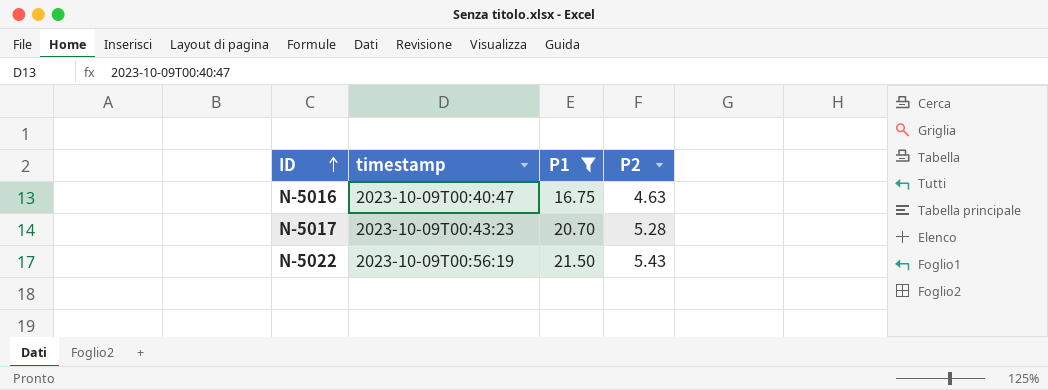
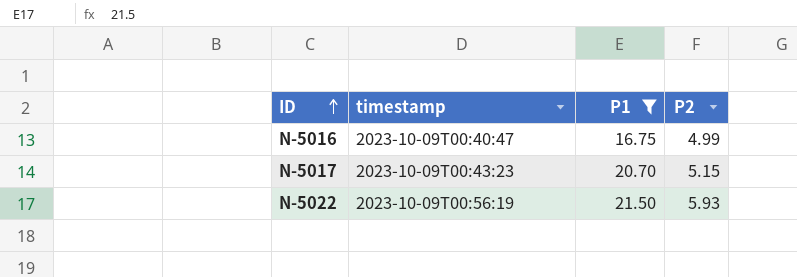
N-5016 | P2: 4.63 -> 4.99
N-5017 | P2: 5.28 -> 5.15
N-5022 | P2: 5.43 -> 5.93

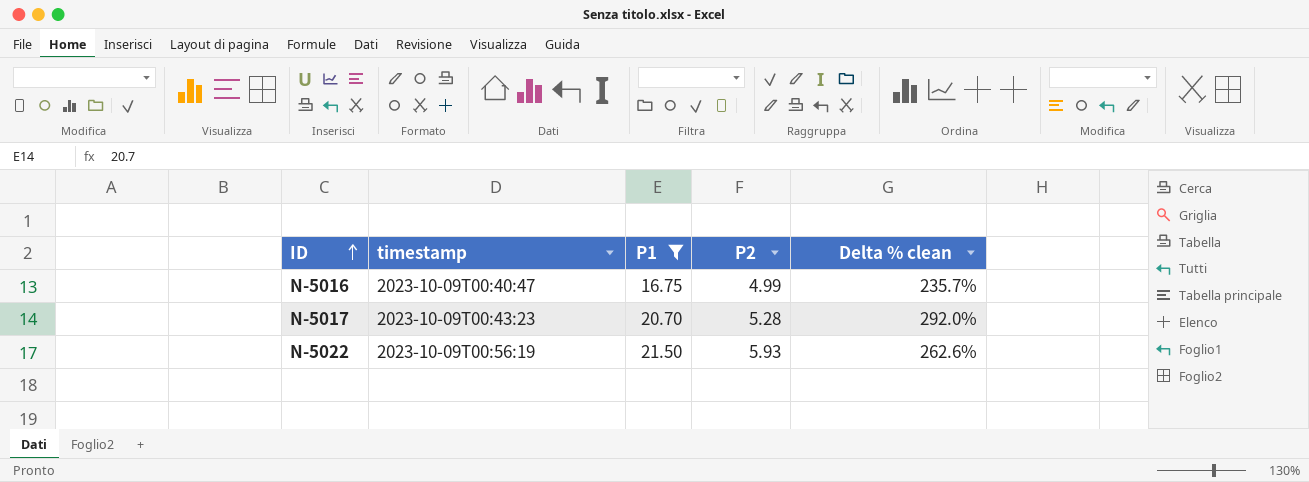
column Delta % clean | formula: none -> ([P1] - [P2]) / [P2]
N-5017 | P2: 5.15 -> 5.28

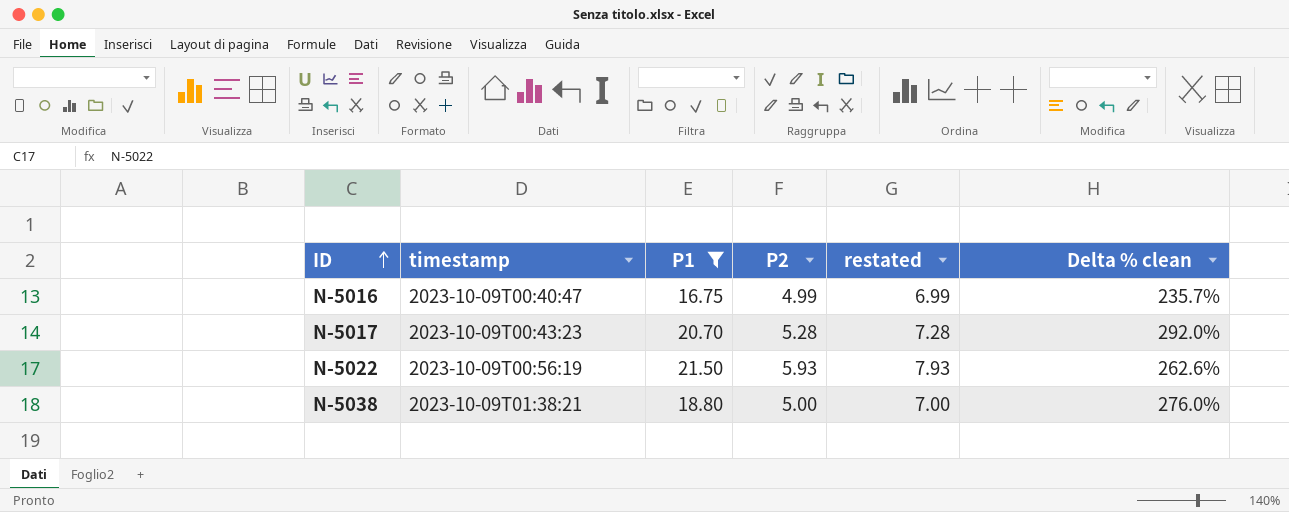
column restated | formula: none -> [P2] + 2
row N-5038: none -> 2023-10-09T01:38:21 | 18.80 | 5.00 | 7.00 | 276.0%

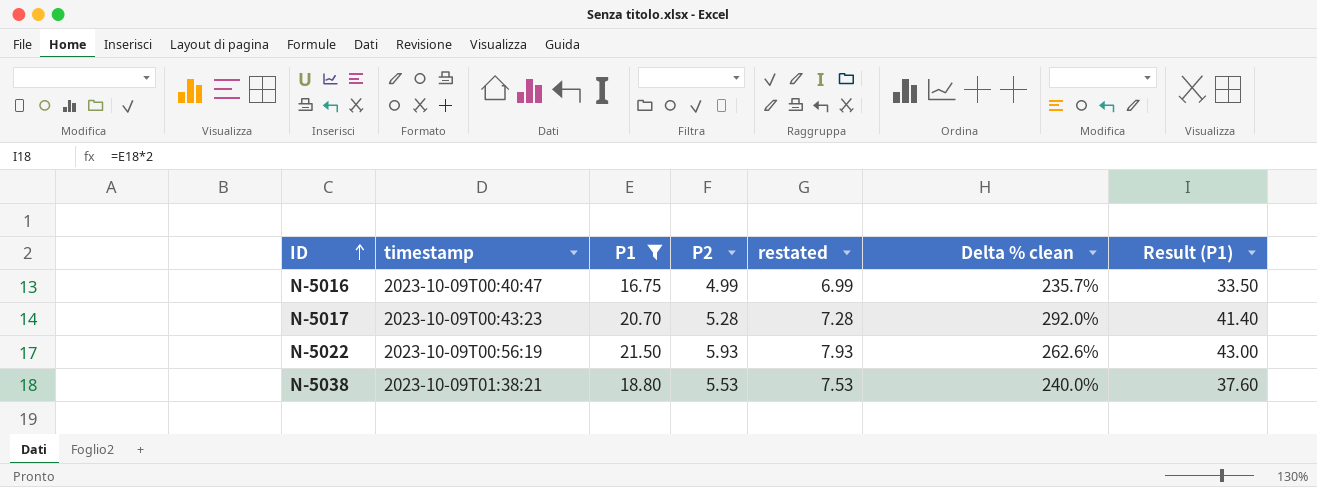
column Result (P1) | formula: none -> [P1] * 2
N-5038 | P2: 5.00 -> 5.53
N-5038 | restated: 7.00 -> 7.53
N-5038 | Delta % clean: 276.0% -> 240.0%

